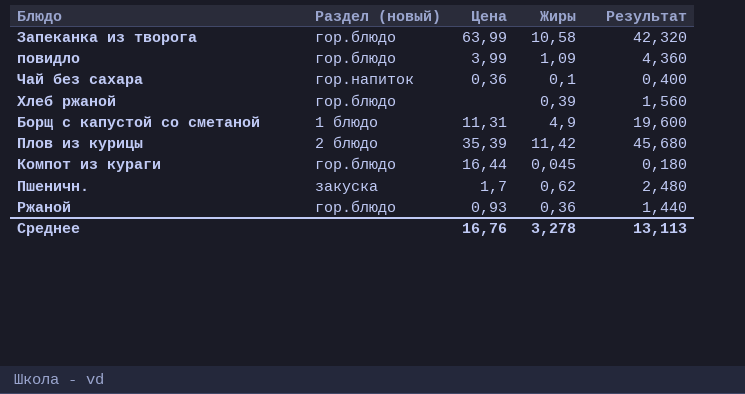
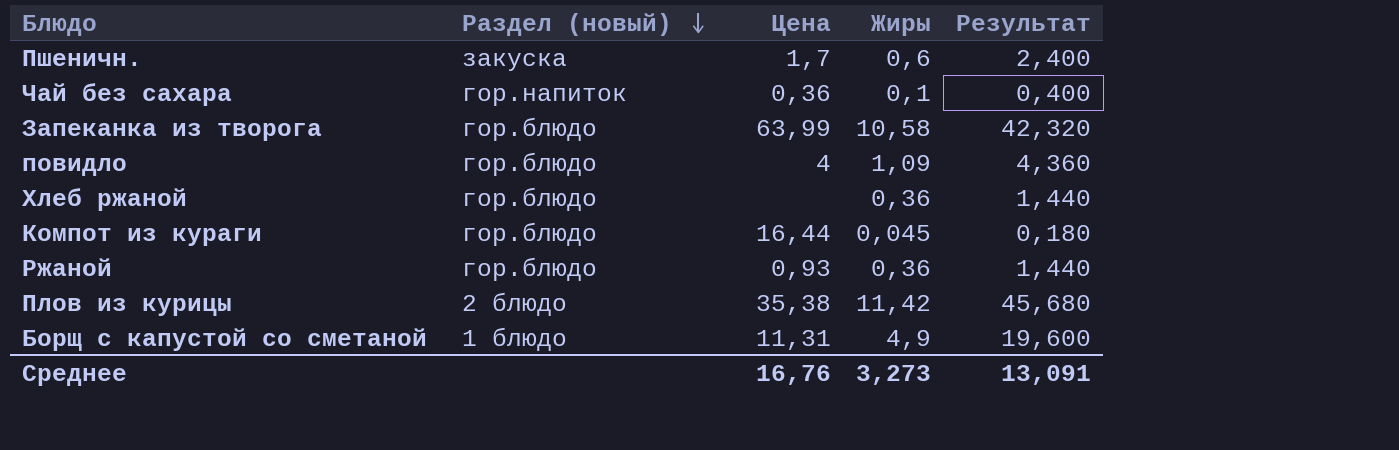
row order: none -> Раздел (новый) descending
Пшеничн. | Жиры: 0,62 -> 0,6
Пшеничн. | Результат: 2,480 -> 2,400
повидло | Цена: 3,99 -> 4
Хлеб ржаной | Жиры: 0,39 -> 0,36
Хлеб ржаной | Результат: 1,560 -> 1,440
Плов из курицы | Цена: 35,39 -> 35,38
Среднее | Жиры: 3,278 -> 3,273
Среднее | Результат: 13,113 -> 13,091

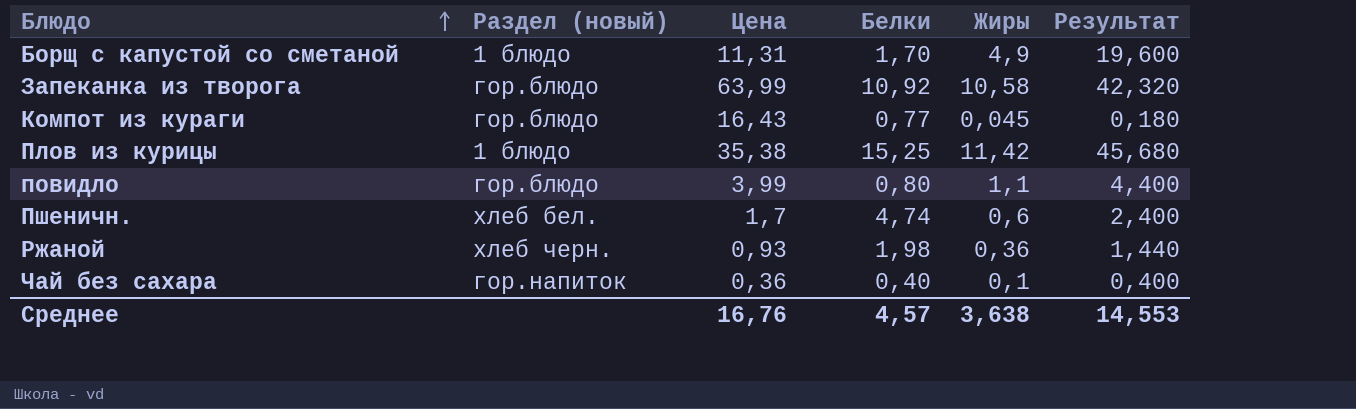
row order: Раздел (новый) descending -> Блюдо ascending
column Белки | position: none -> 4
row Хлеб ржаной: гор.блюдо | none | 0,36 | 1,440 -> none
Компот из кураги | Цена: 16,44 -> 16,43
Плов из курицы | Раздел (новый): 2 блюдо -> 1 блюдо
повидло | Цена: 4 -> 3,99
повидло | Жиры: 1,09 -> 1,1
повидло | Результат: 4,360 -> 4,400
Пшеничн. | Раздел (новый): закуска -> хлеб бел.
Ржаной | Раздел (новый): гор.блюдо -> хлеб черн.
Среднее | Жиры: 3,273 -> 3,638
Среднее | Результат: 13,091 -> 14,553

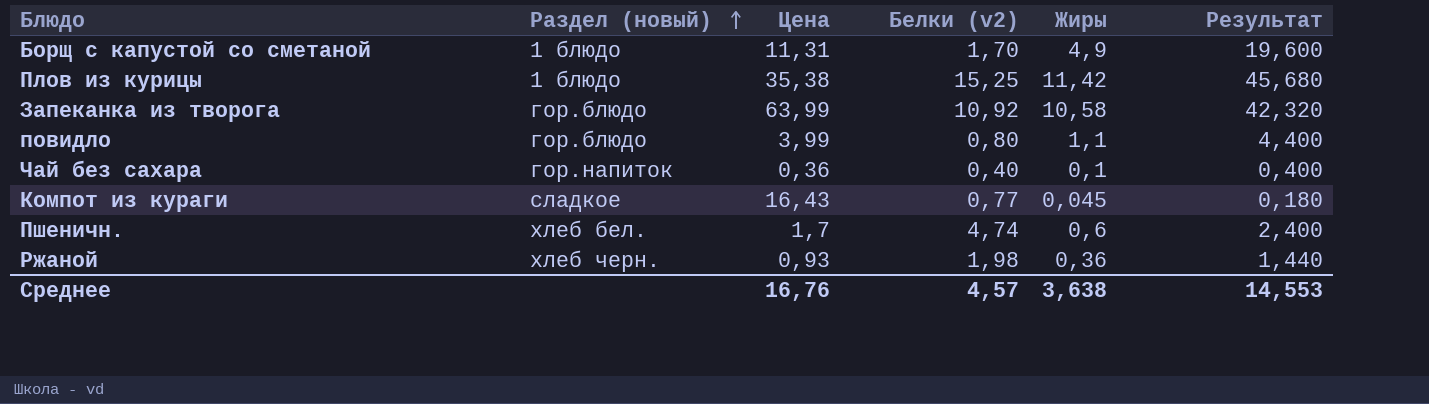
row order: Блюдо ascending -> Раздел (новый) ascending
column name: Белки -> Белки (v2)
Компот из кураги | Раздел (новый): гор.блюдо -> сладкое

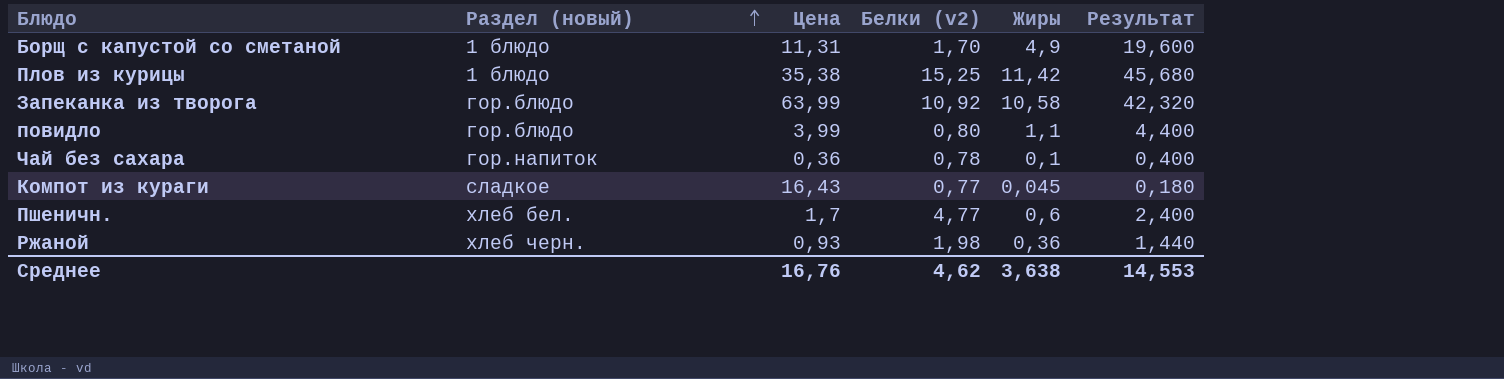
Чай без сахара | Белки (v2): 0,40 -> 0,78
Пшеничн. | Белки (v2): 4,74 -> 4,77
Среднее | Белки (v2): 4,57 -> 4,62

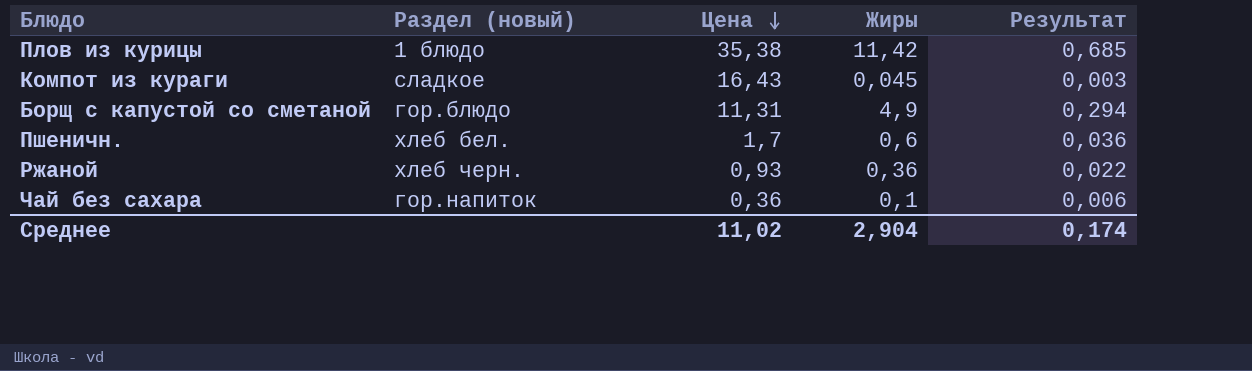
row order: Раздел (новый) ascending -> Цена descending
column Белки (v2) | position: 4 -> none
column Результат | formula: [Жиры] * 4 -> [Жиры] * 0,06
row Запеканка из творога: гор.блюдо | 63,99 | 10,92 | 10,58 | 42,320 -> none
row повидло: гор.блюдо | 3,99 | 0,80 | 1,1 | 4,400 -> none
Борщ с капустой со сметаной | Раздел (новый): 1 блюдо -> гор.блюдо
Среднее | Цена: 16,76 -> 11,02
Среднее | Жиры: 3,638 -> 2,904
Среднее | Результат: 14,553 -> 0,174

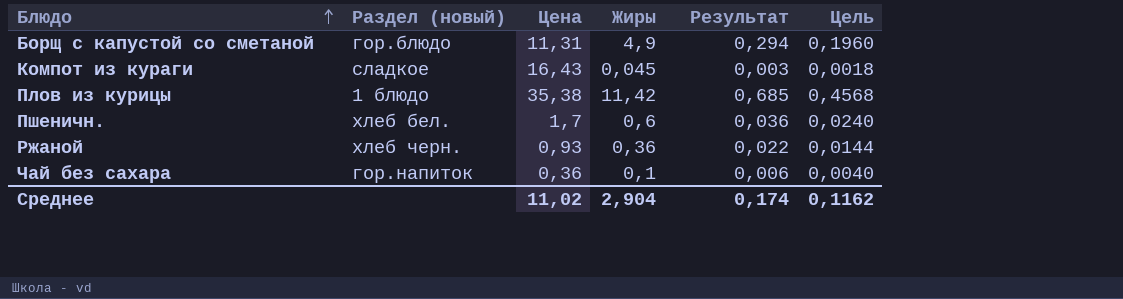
row order: Цена descending -> Блюдо ascending
column Цель | formula: none -> [Жиры] * 0,04

